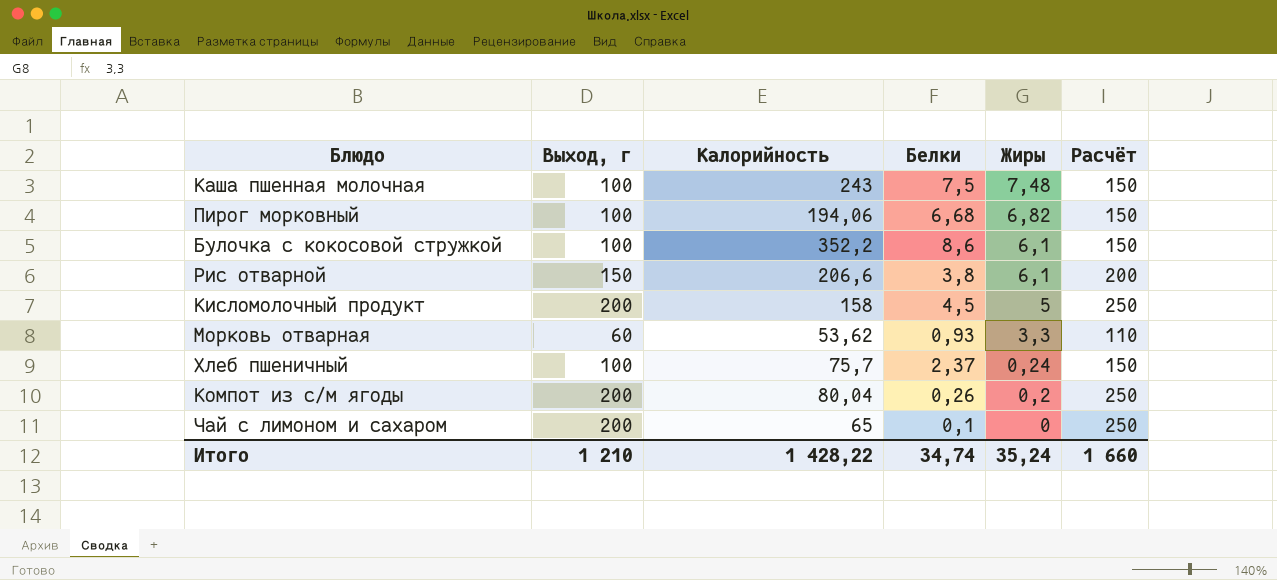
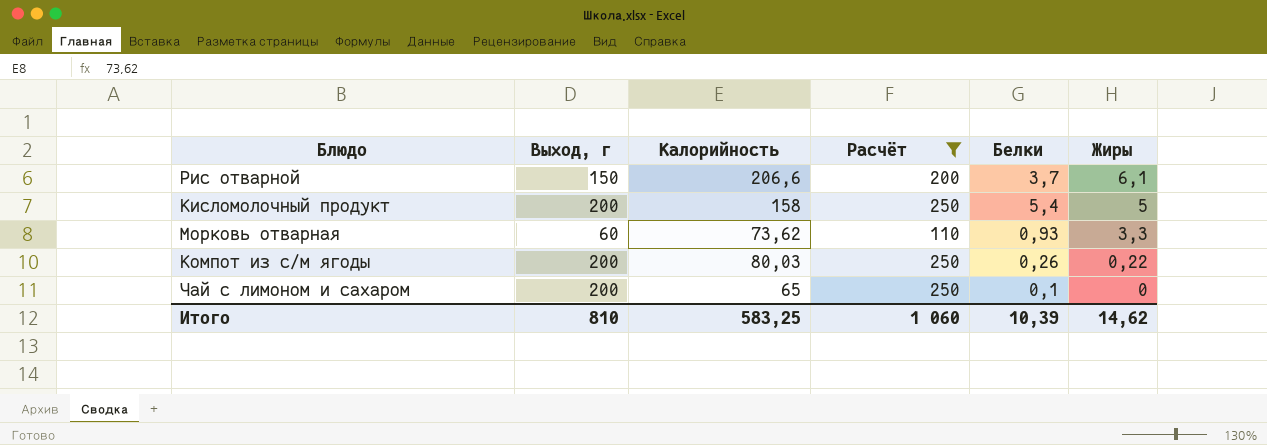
filter: none -> Расчёт != 150
column Расчёт | position: 6 -> 4
Рис отварной | Белки: 3,8 -> 3,7
Кисломолочный продукт | Белки: 4,5 -> 5,4
Морковь отварная | Калорийность: 53,62 -> 73,62
Компот из с/м ягоды | Калорийность: 80,04 -> 80,03
Компот из с/м ягоды | Жиры: 0,2 -> 0,22
Итого | Выход, г: 1 210 -> 810
Итого | Калорийность: 1 428,22 -> 583,25
Итого | Расчёт: 1 660 -> 1 060
Итого | Белки: 34,74 -> 10,39
Итого | Жиры: 35,24 -> 14,62

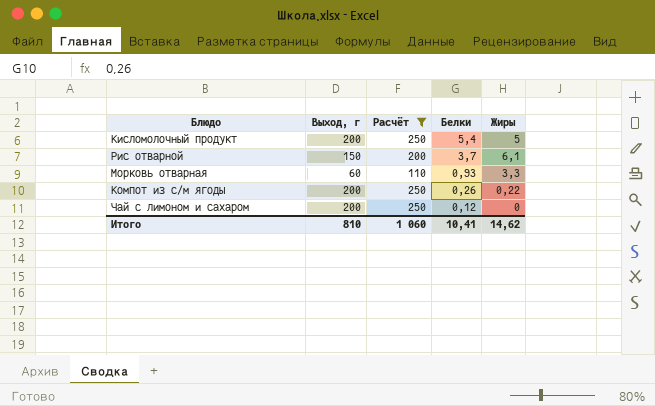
row order: Жиры descending -> Белки descending
column Калорийность | position: 3 -> none
Чай с лимоном и сахаром | Белки: 0,1 -> 0,12
Итого | Белки: 10,39 -> 10,41

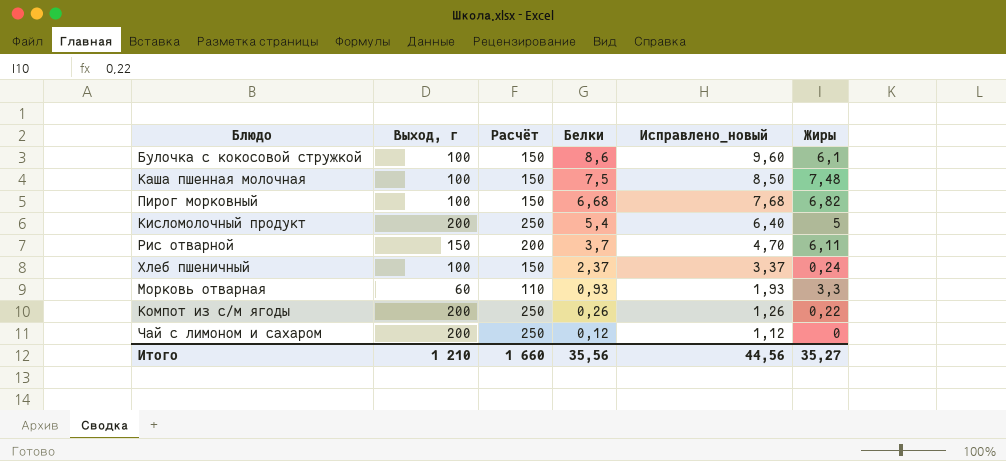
filter: Расчёт != 150 -> none
column Исправлено_новый | formula: none -> [Белки] + 1
Рис отварной | Жиры: 6,1 -> 6,11
Итого | Выход, г: 810 -> 1 210
Итого | Расчёт: 1 060 -> 1 660
Итого | Белки: 10,41 -> 35,56
Итого | Жиры: 14,62 -> 35,27

